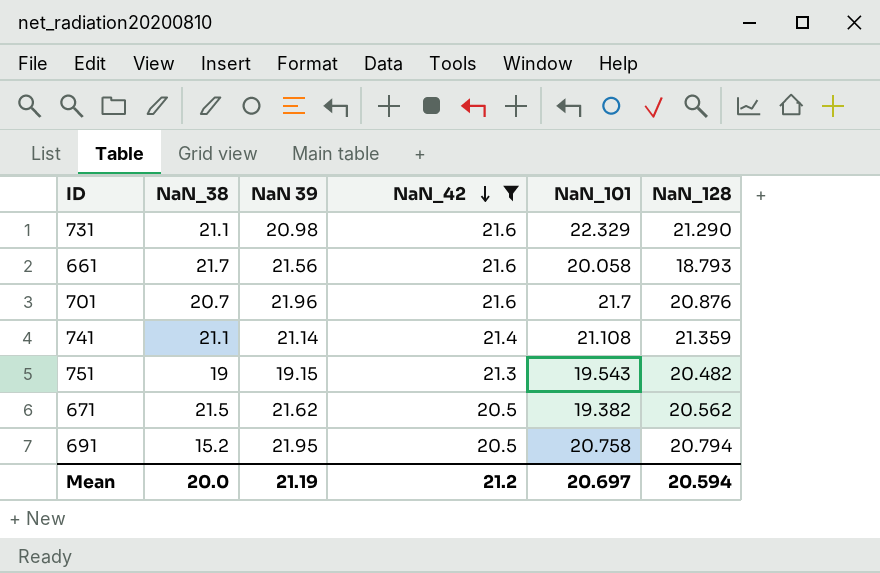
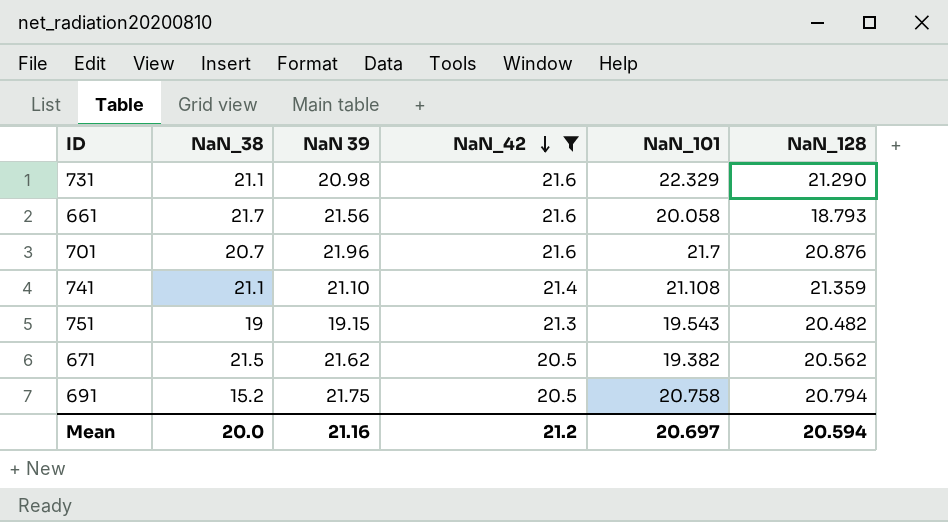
741 | NaN 39: 21.14 -> 21.10
691 | NaN 39: 21.95 -> 21.75
Mean | NaN 39: 21.19 -> 21.16

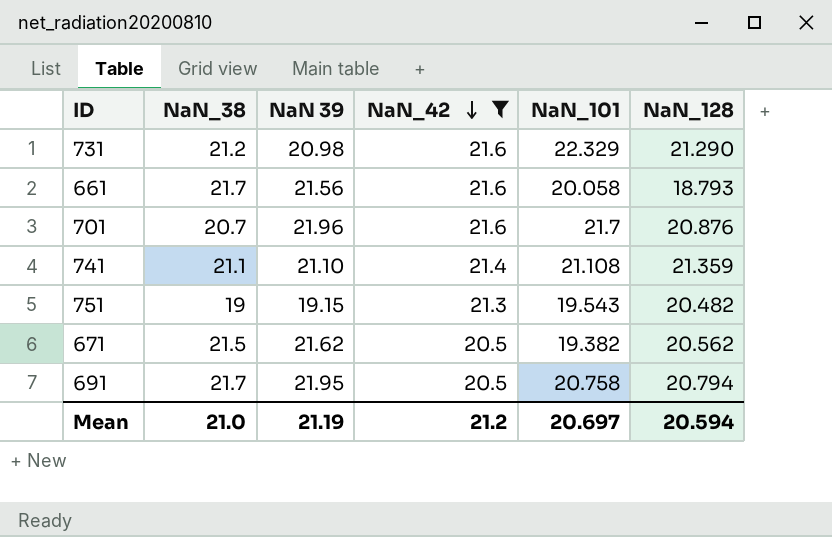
731 | NaN_38: 21.1 -> 21.2
691 | NaN_38: 15.2 -> 21.7
691 | NaN 39: 21.75 -> 21.95
Mean | NaN_38: 20.0 -> 21.0
Mean | NaN 39: 21.16 -> 21.19

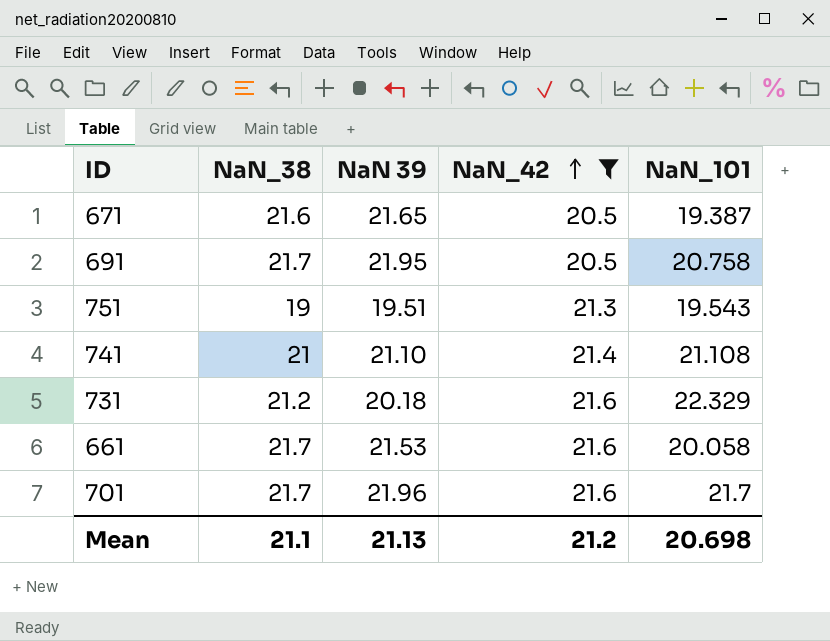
row order: NaN_42 descending -> NaN_42 ascending
column NaN_128 | position: 6 -> none
671 | NaN_38: 21.5 -> 21.6
671 | NaN 39: 21.62 -> 21.65
671 | NaN_101: 19.382 -> 19.387
751 | NaN 39: 19.15 -> 19.51
741 | NaN_38: 21.1 -> 21
731 | NaN 39: 20.98 -> 20.18
661 | NaN 39: 21.56 -> 21.53
701 | NaN_38: 20.7 -> 21.7
Mean | NaN_38: 21.0 -> 21.1
Mean | NaN 39: 21.19 -> 21.13
Mean | NaN_101: 20.697 -> 20.698

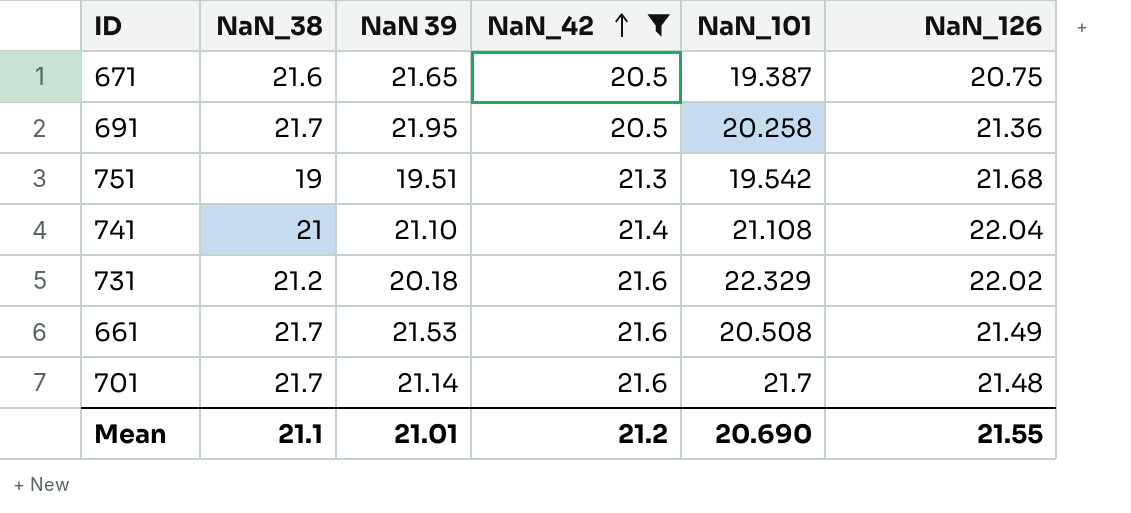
column NaN_126 | position: none -> 6
691 | NaN_101: 20.758 -> 20.258
751 | NaN_101: 19.543 -> 19.542
661 | NaN_101: 20.058 -> 20.508
701 | NaN 39: 21.96 -> 21.14
Mean | NaN 39: 21.13 -> 21.01
Mean | NaN_101: 20.698 -> 20.690

